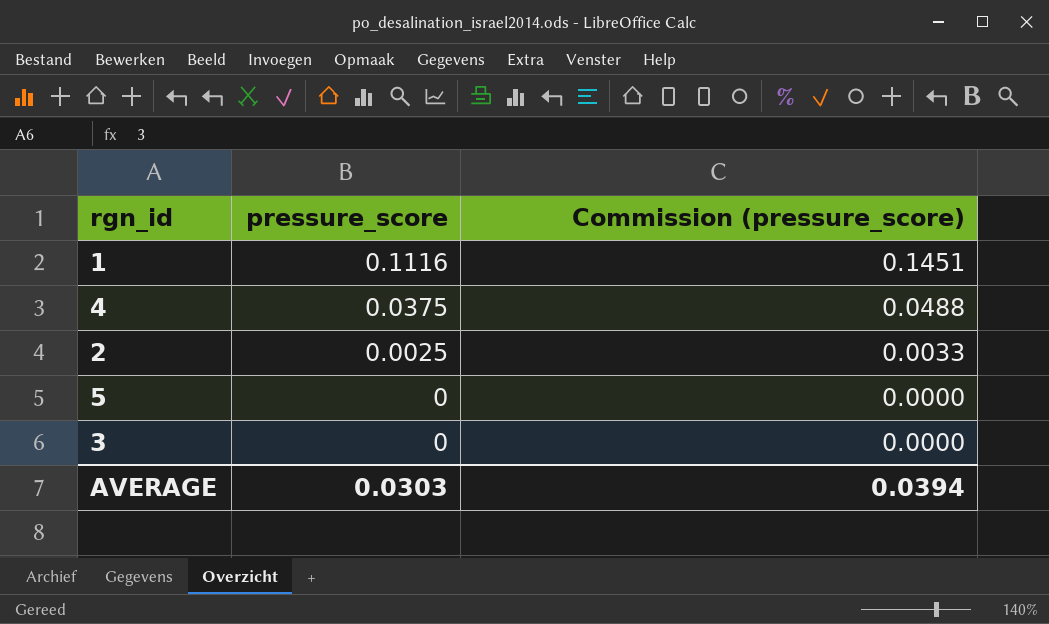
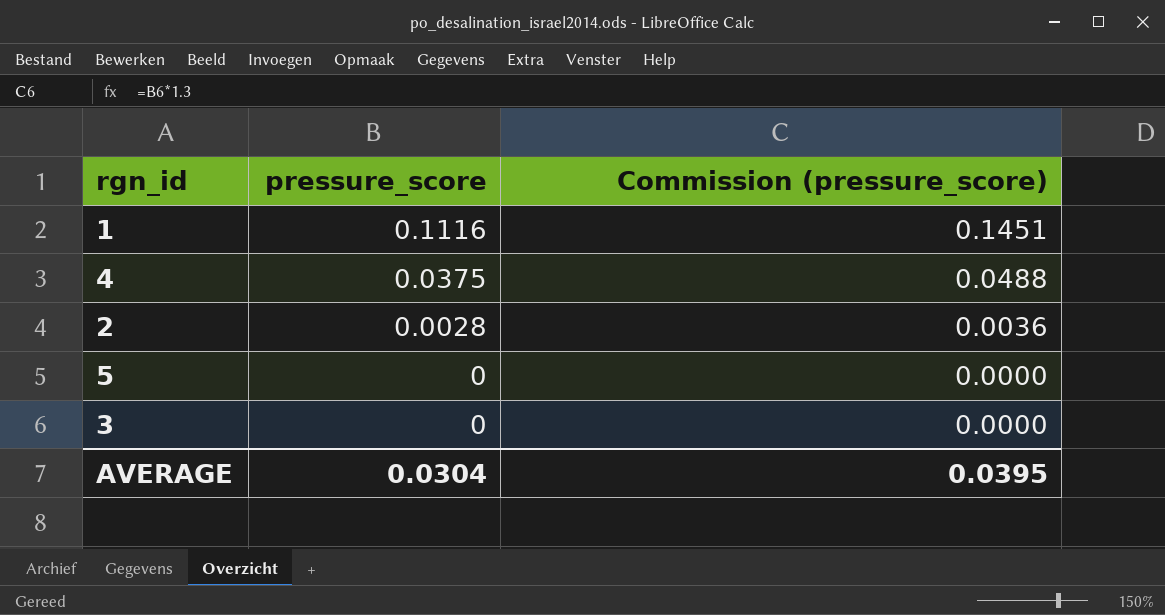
2 | pressure_score: 0.0025 -> 0.0028
2 | Commission (pressure_score): 0.0033 -> 0.0036
AVERAGE | pressure_score: 0.0303 -> 0.0304
AVERAGE | Commission (pressure_score): 0.0394 -> 0.0395

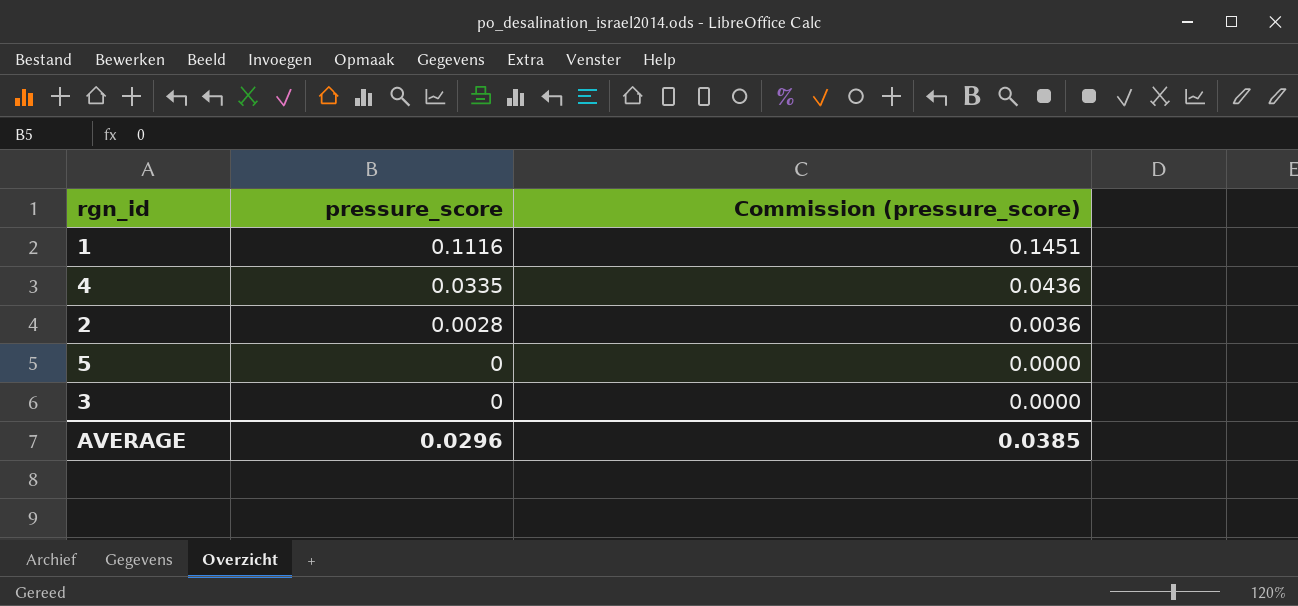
4 | pressure_score: 0.0375 -> 0.0335
4 | Commission (pressure_score): 0.0488 -> 0.0436
AVERAGE | pressure_score: 0.0304 -> 0.0296
AVERAGE | Commission (pressure_score): 0.0395 -> 0.0385

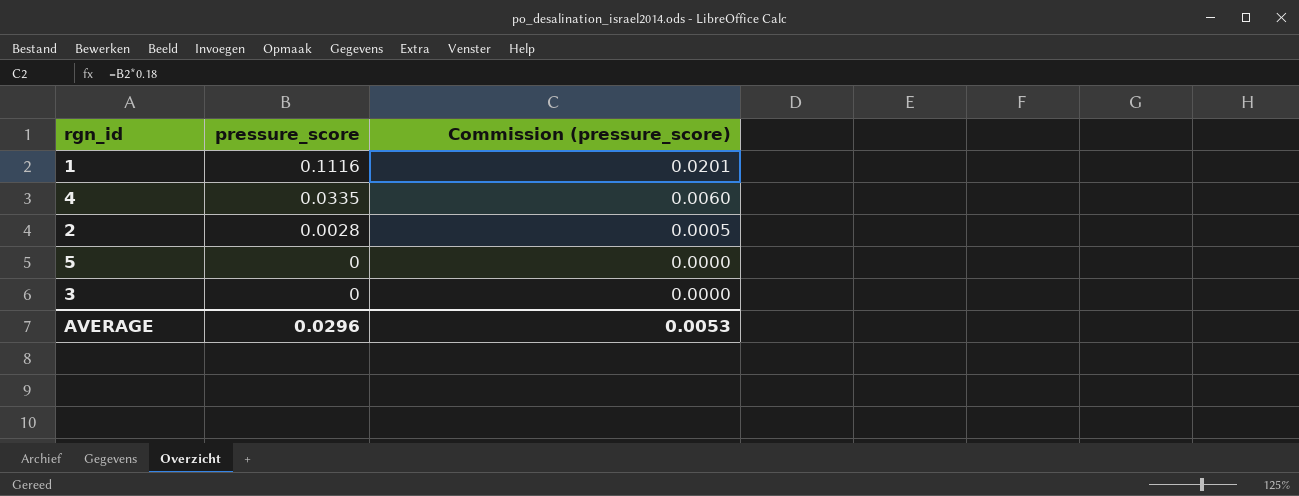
column Commission (pressure_score) | formula: [pressure_score] * 1.3 -> [pressure_score] * 0.18
AVERAGE | Commission (pressure_score): 0.0385 -> 0.0053

